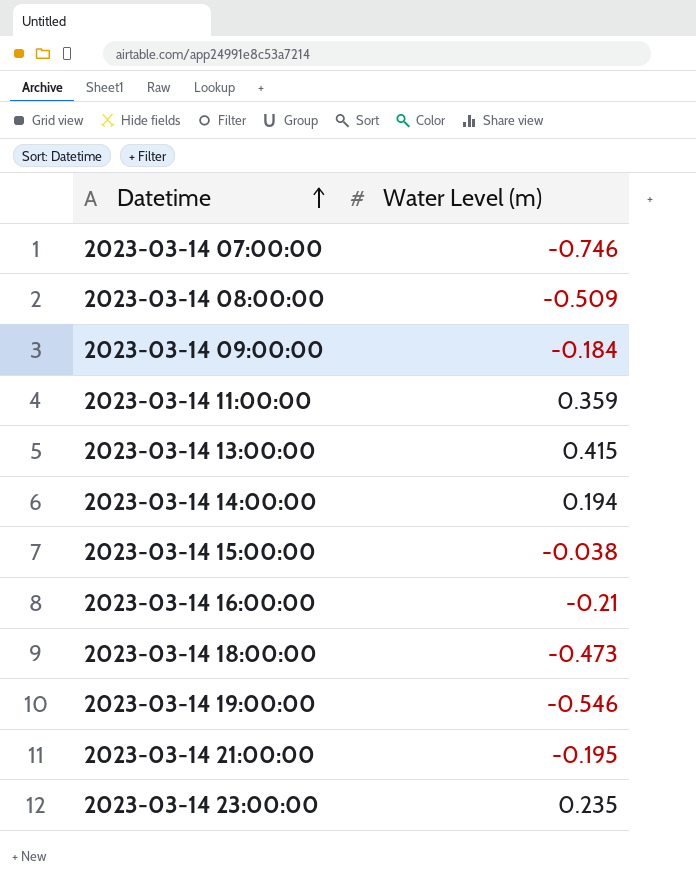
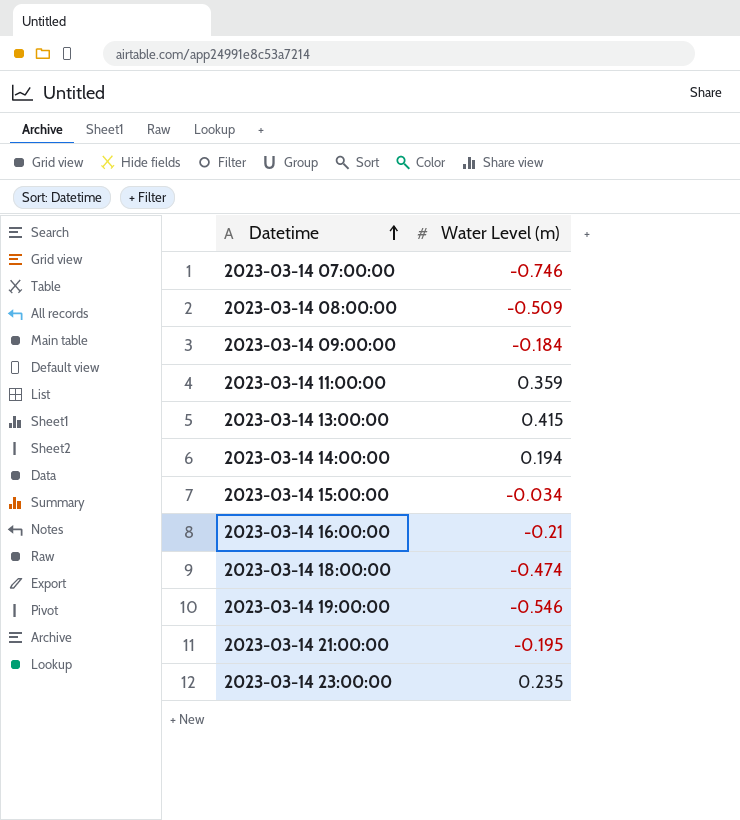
2023-03-14 15:00:00 | Water Level (m): -0.038 -> -0.034
2023-03-14 18:00:00 | Water Level (m): -0.473 -> -0.474

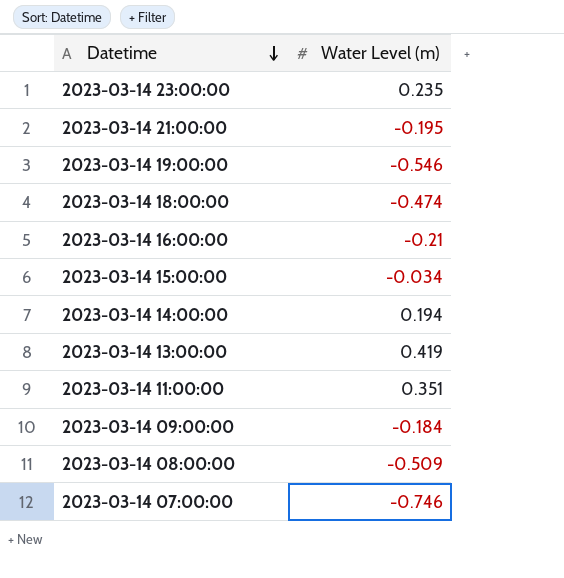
row order: Datetime ascending -> Datetime descending
2023-03-14 13:00:00 | Water Level (m): 0.415 -> 0.419
2023-03-14 11:00:00 | Water Level (m): 0.359 -> 0.351

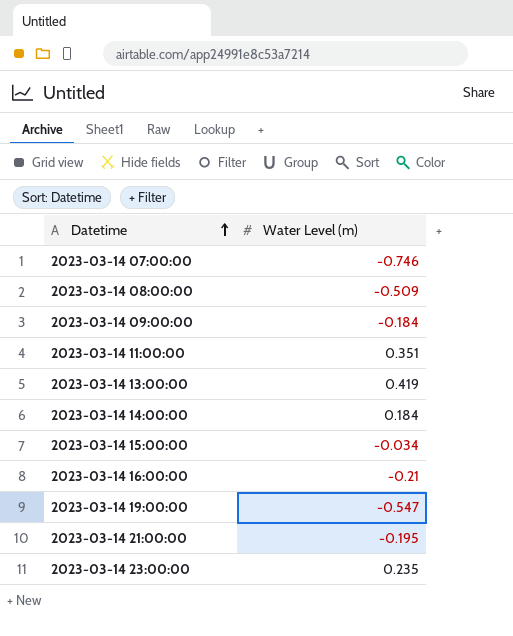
row order: Datetime descending -> Datetime ascending
row 2023-03-14 18:00:00: -0.474 -> none
2023-03-14 14:00:00 | Water Level (m): 0.194 -> 0.184
2023-03-14 19:00:00 | Water Level (m): -0.546 -> -0.547

